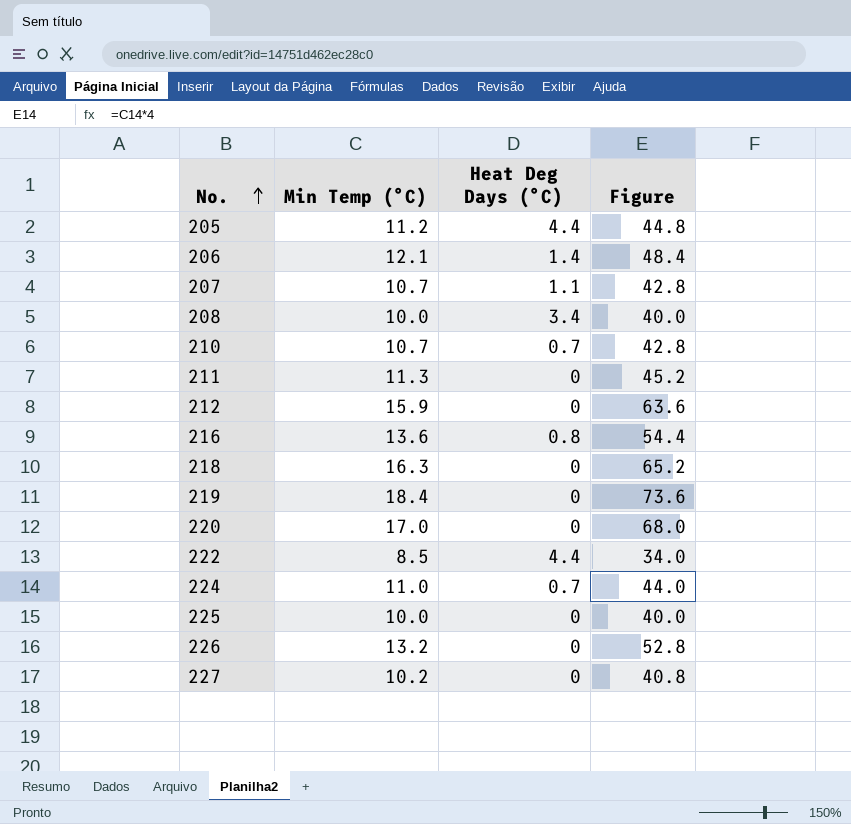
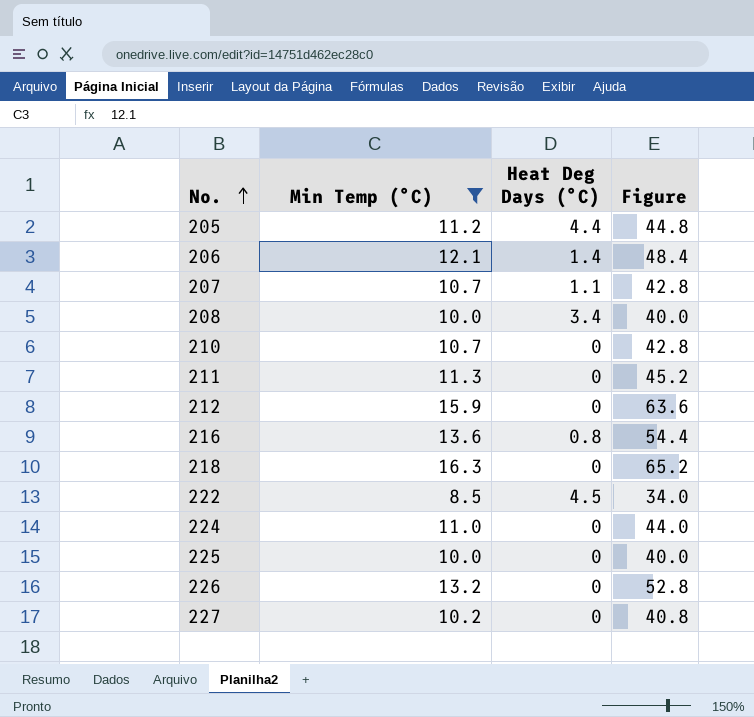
filter: none -> Min Temp (°C) <= 16.3
210 | Heat Deg Days (°C): 0.7 -> 0
222 | Heat Deg Days (°C): 4.4 -> 4.5
224 | Heat Deg Days (°C): 0.7 -> 0

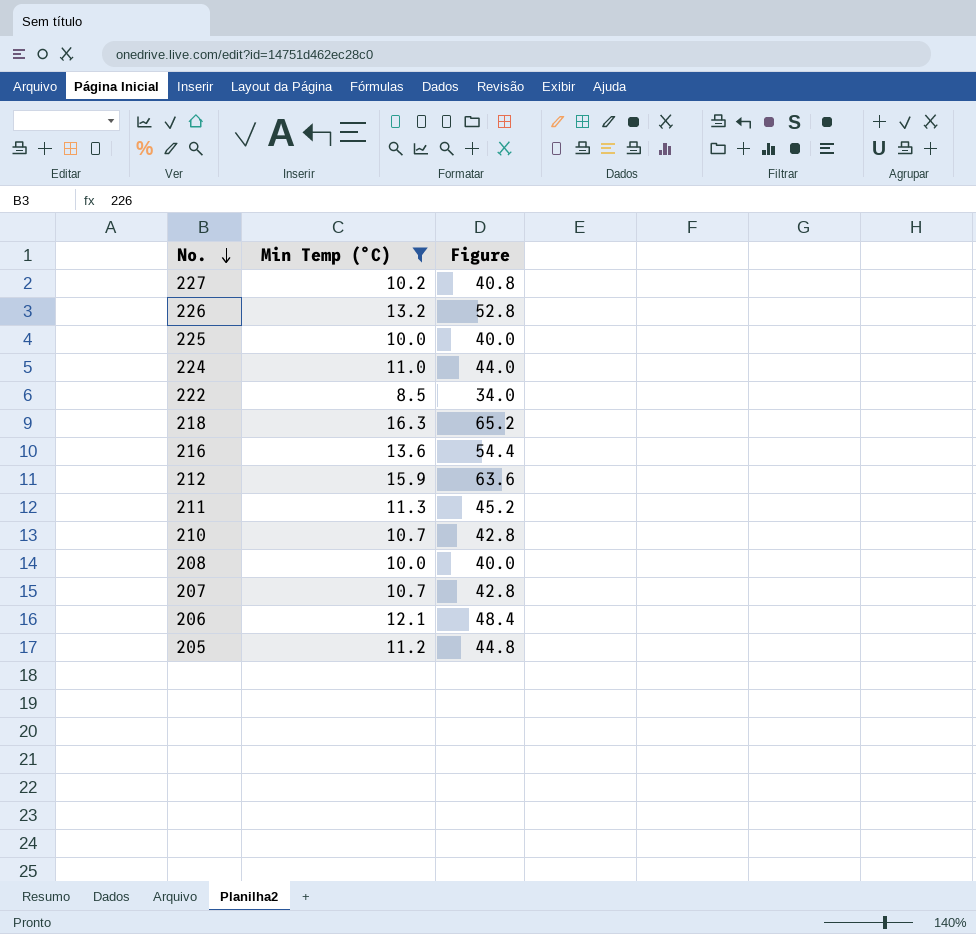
row order: No. ascending -> No. descending
column Heat Deg Days (°C) | position: 3 -> none

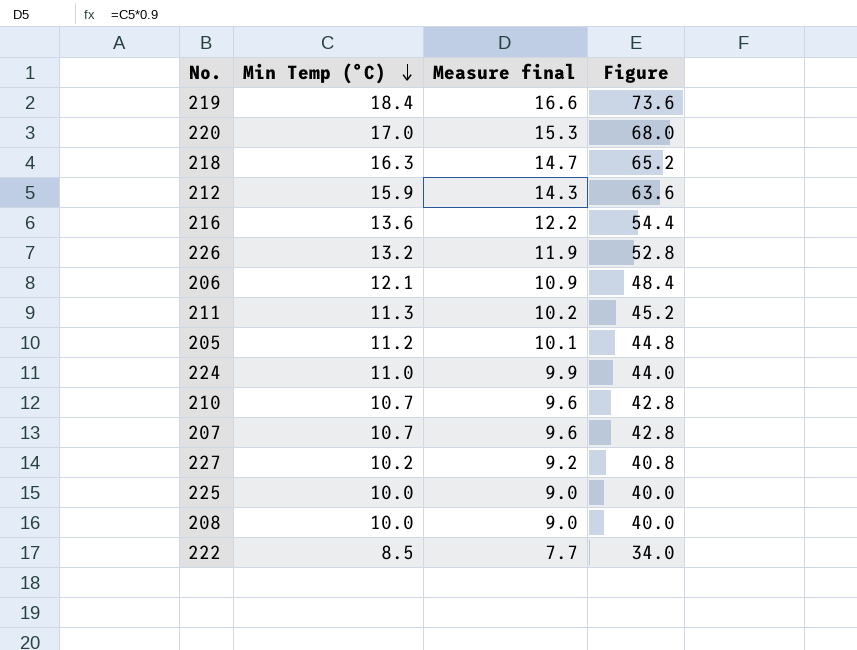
filter: Min Temp (°C) <= 16.3 -> none
row order: No. descending -> Min Temp (°C) descending
column Measure final | formula: none -> [Min Temp (°C)] * 0.9

